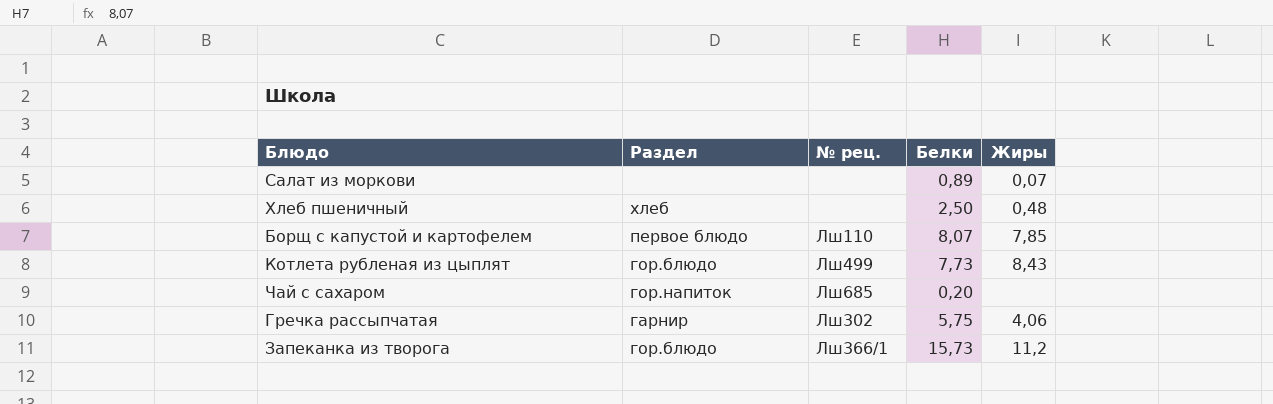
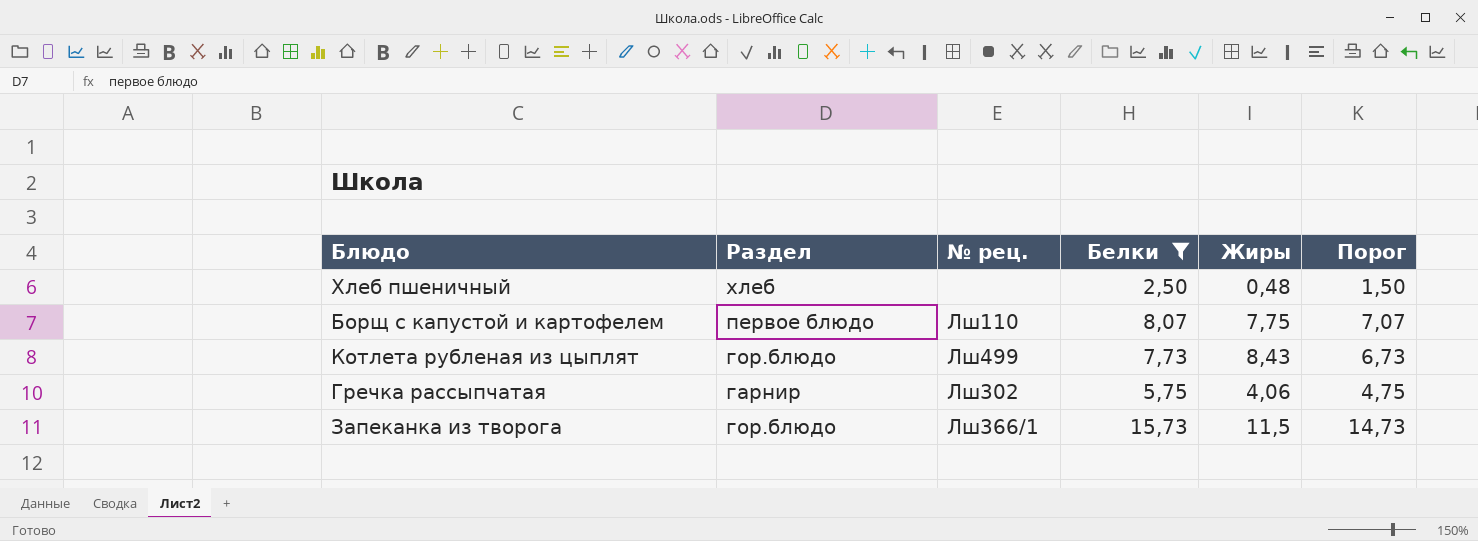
filter: none -> Белки >= 2,50
column Порог | formula: none -> [Белки] - 1
Борщ с капустой и картофелем | Жиры: 7,85 -> 7,75
Запеканка из творога | Жиры: 11,2 -> 11,5

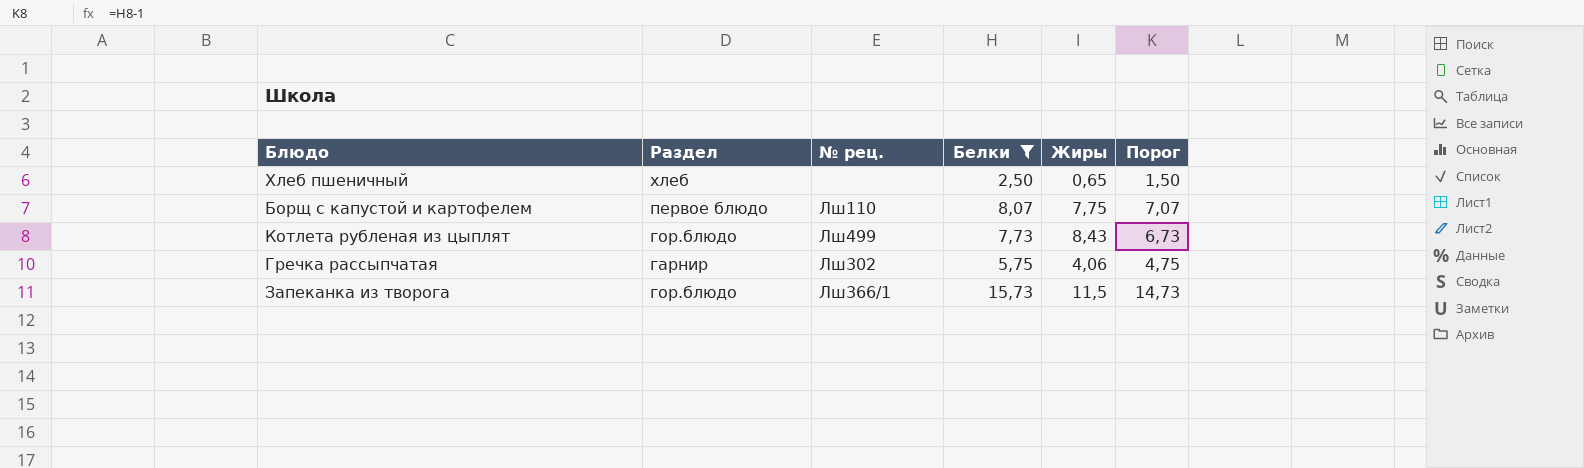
Хлеб пшеничный | Жиры: 0,48 -> 0,65

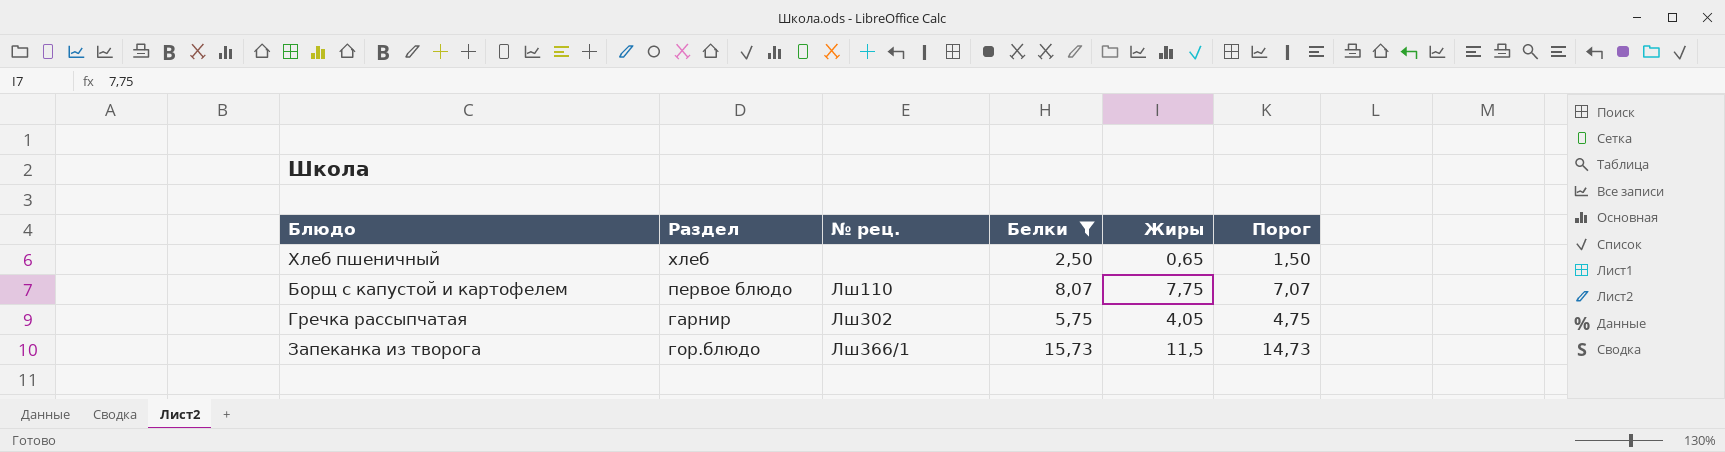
row Котлета рубленая из цыплят: гор.блюдо | Лш499 | 7,73 | 8,43 | 6,73 -> none
Гречка рассыпчатая | Жиры: 4,06 -> 4,05

